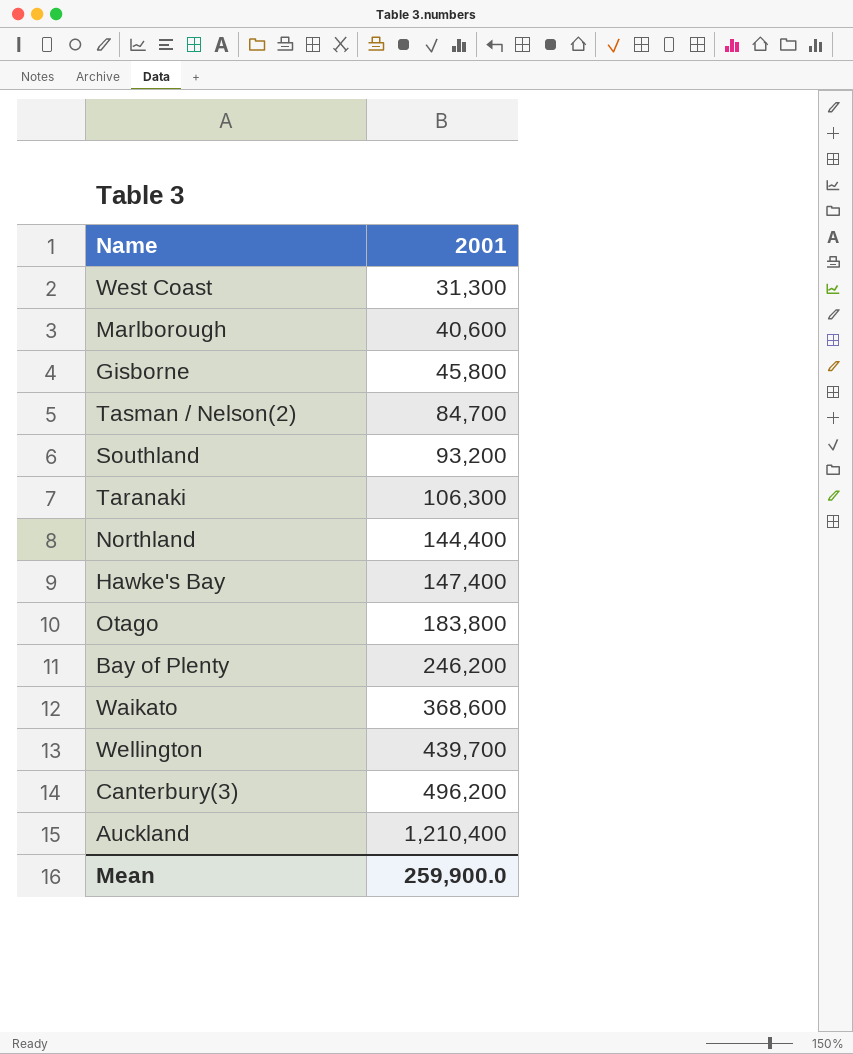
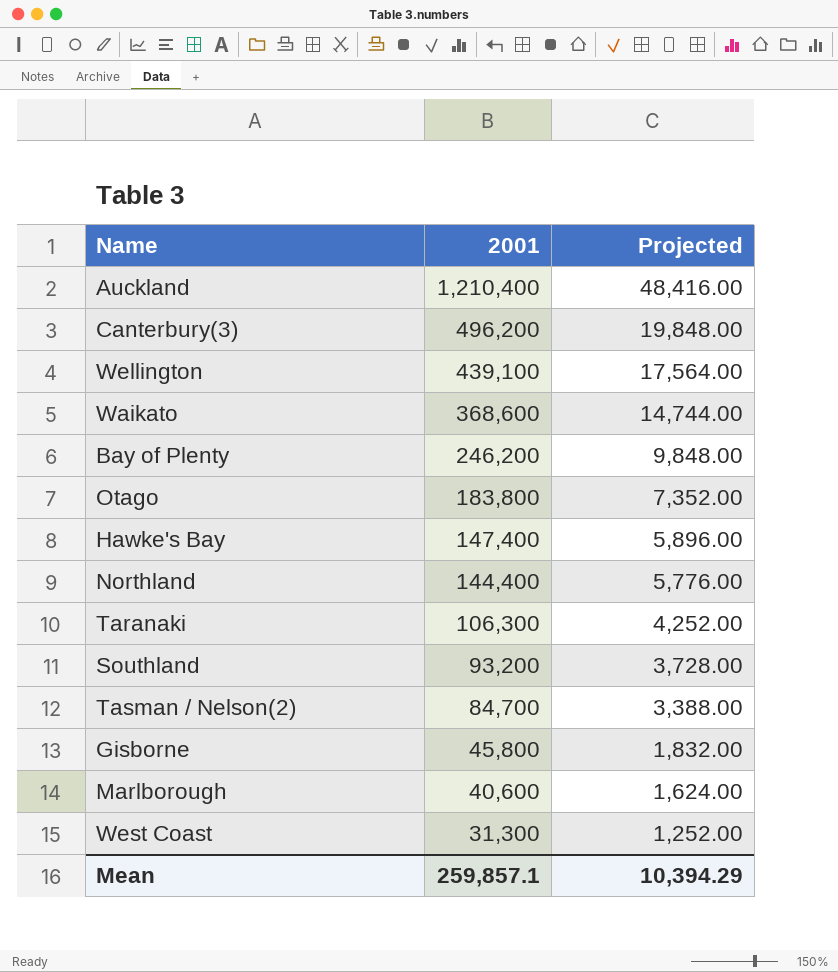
row order: 2001 ascending -> 2001 descending
column Projected | formula: none -> [2001] * 0.04
Wellington | 2001: 439,700 -> 439,100
Mean | 2001: 259,900.0 -> 259,857.1

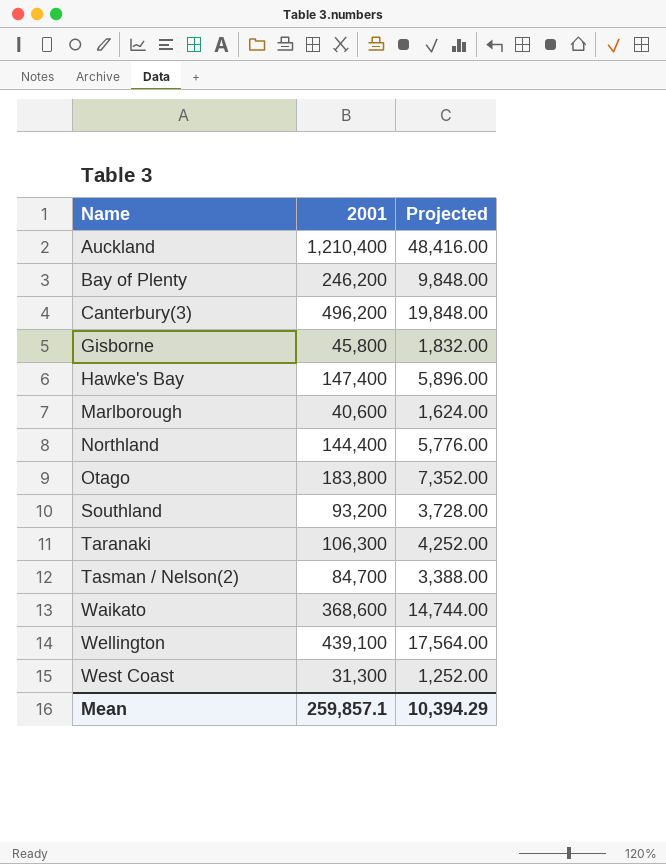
row order: 2001 descending -> Name ascending

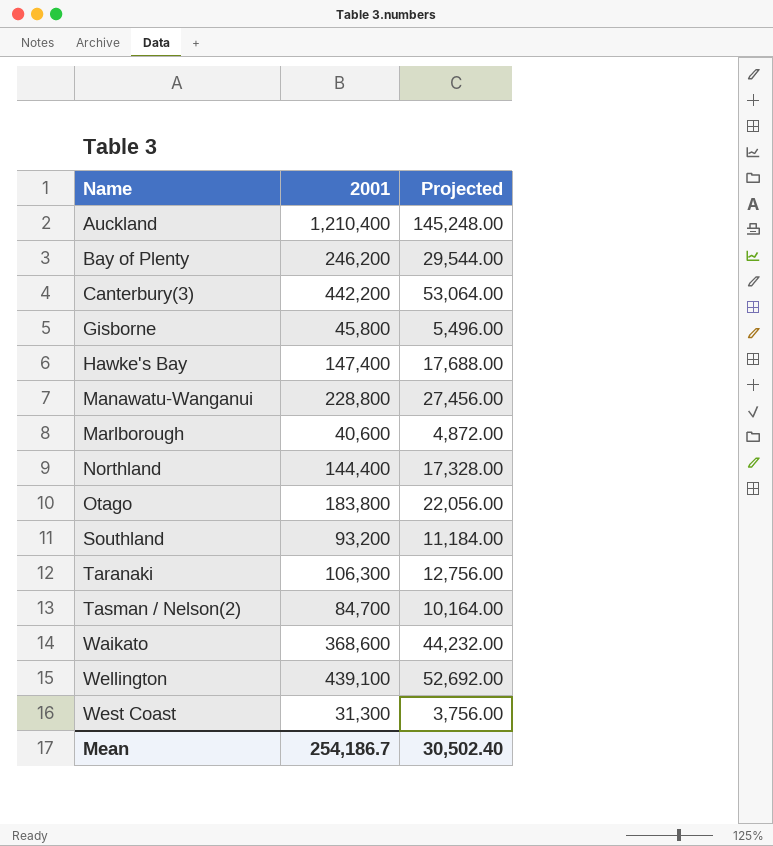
column Projected | formula: [2001] * 0.04 -> [2001] * 0.12
Canterbury(3) | 2001: 496,200 -> 442,200
row Manawatu-Wanganui: none -> 228,800 | 27,456.00
Mean | 2001: 259,857.1 -> 254,186.7
Mean | Projected: 10,394.29 -> 30,502.40

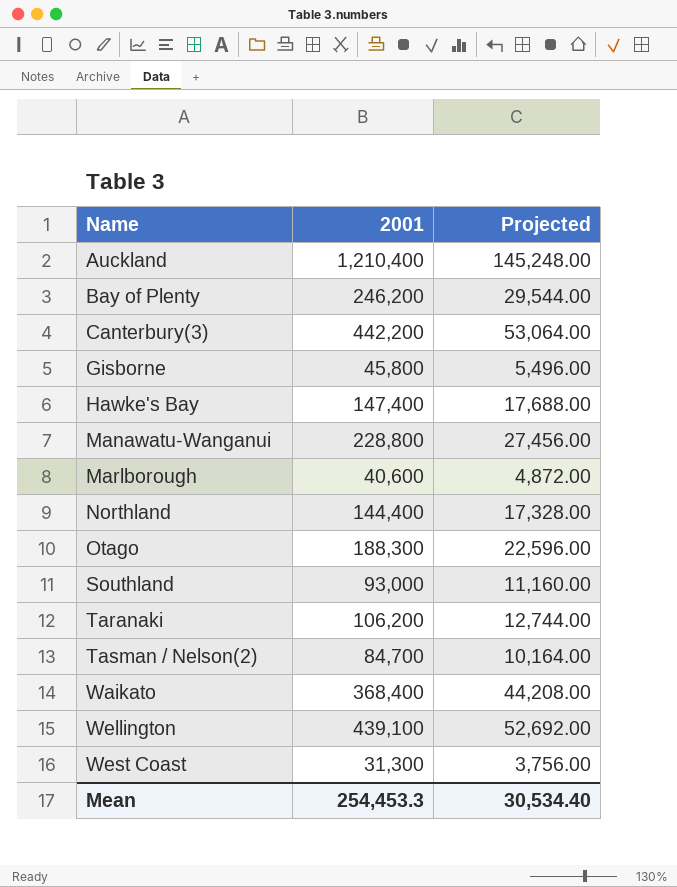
Otago | 2001: 183,800 -> 188,300
Otago | Projected: 22,056.00 -> 22,596.00
Southland | 2001: 93,200 -> 93,000
Southland | Projected: 11,184.00 -> 11,160.00
Taranaki | 2001: 106,300 -> 106,200
Taranaki | Projected: 12,756.00 -> 12,744.00
Waikato | 2001: 368,600 -> 368,400
Waikato | Projected: 44,232.00 -> 44,208.00
Mean | 2001: 254,186.7 -> 254,453.3
Mean | Projected: 30,502.40 -> 30,534.40

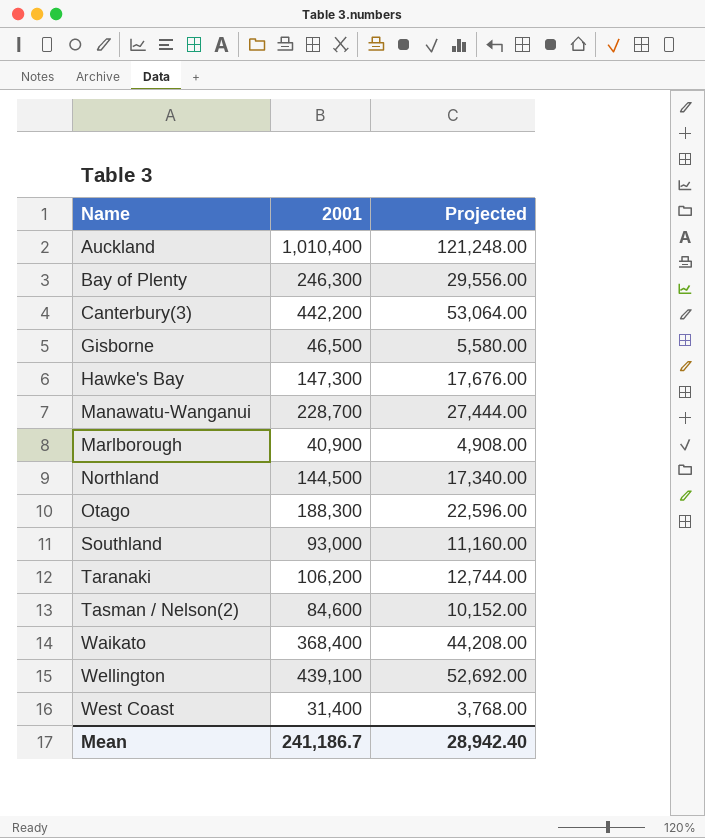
Auckland | 2001: 1,210,400 -> 1,010,400
Auckland | Projected: 145,248.00 -> 121,248.00
Bay of Plenty | 2001: 246,200 -> 246,300
Bay of Plenty | Projected: 29,544.00 -> 29,556.00
Gisborne | 2001: 45,800 -> 46,500
Gisborne | Projected: 5,496.00 -> 5,580.00
Hawke's Bay | 2001: 147,400 -> 147,300
Hawke's Bay | Projected: 17,688.00 -> 17,676.00
Manawatu-Wanganui | 2001: 228,800 -> 228,700
Manawatu-Wanganui | Projected: 27,456.00 -> 27,444.00
Marlborough | 2001: 40,600 -> 40,900
Marlborough | Projected: 4,872.00 -> 4,908.00
Northland | 2001: 144,400 -> 144,500
Northland | Projected: 17,328.00 -> 17,340.00
Tasman / Nelson(2) | 2001: 84,700 -> 84,600
Tasman / Nelson(2) | Projected: 10,164.00 -> 10,152.00
West Coast | 2001: 31,300 -> 31,400
West Coast | Projected: 3,756.00 -> 3,768.00
Mean | 2001: 254,453.3 -> 241,186.7
Mean | Projected: 30,534.40 -> 28,942.40

